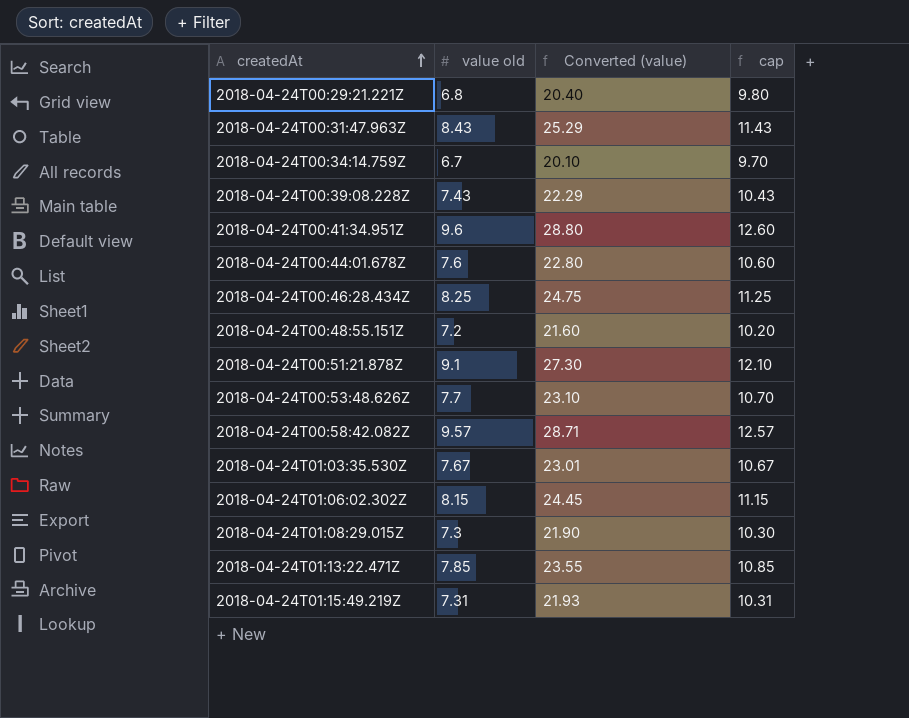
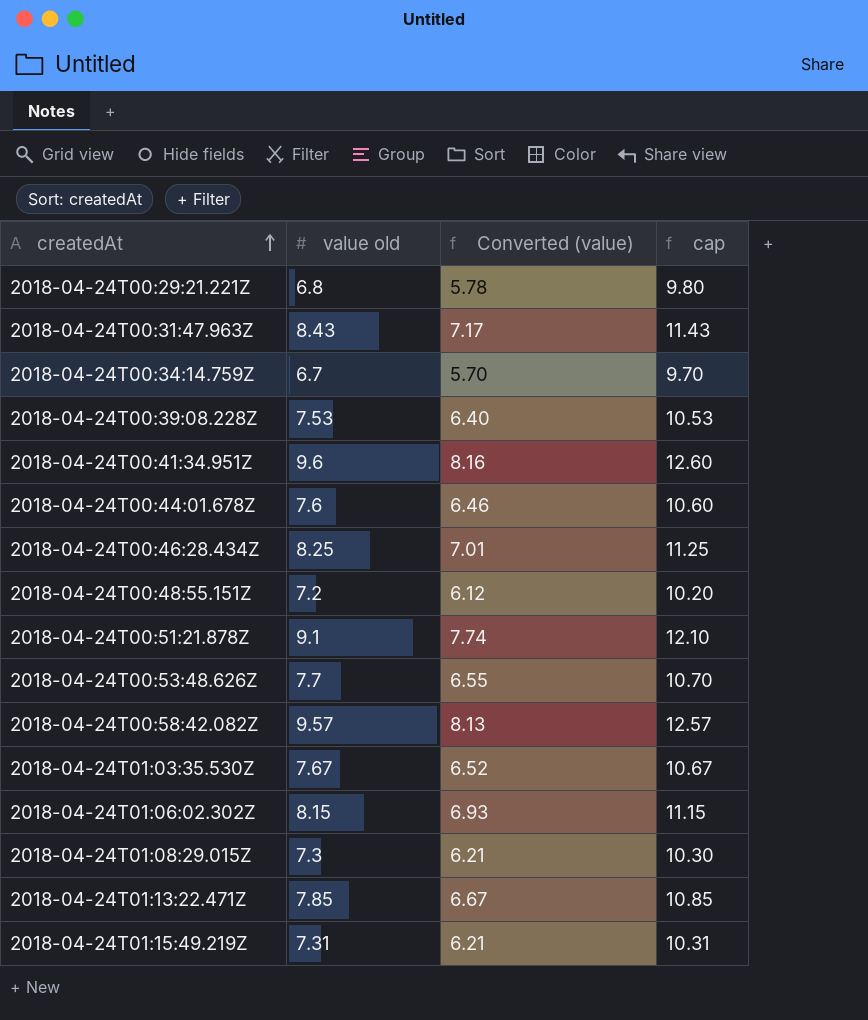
column Converted (value) | formula: [value old] * 3 -> [value old] * 0.85
2018-04-24T00:39:08.228Z | value old: 7.43 -> 7.53
2018-04-24T00:39:08.228Z | cap: 10.43 -> 10.53

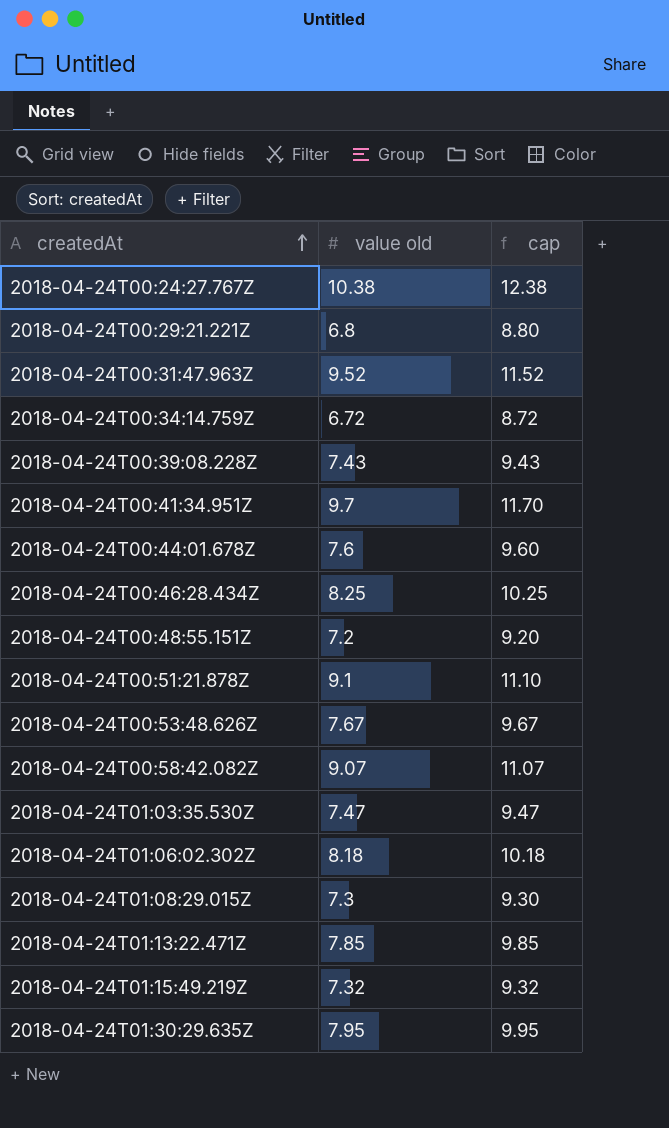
column Converted (value) | formula: [value old] * 0.85 -> none
column cap | formula: [value old] + 3 -> [value old] + 2
row 2018-04-24T00:24:27.767Z: none -> 10.38 | 12.38
2018-04-24T00:31:47.963Z | value old: 8.43 -> 9.52
2018-04-24T00:34:14.759Z | value old: 6.7 -> 6.72
2018-04-24T00:39:08.228Z | value old: 7.53 -> 7.43
2018-04-24T00:41:34.951Z | value old: 9.6 -> 9.7
2018-04-24T00:53:48.626Z | value old: 7.7 -> 7.67
2018-04-24T00:58:42.082Z | value old: 9.57 -> 9.07
2018-04-24T01:03:35.530Z | value old: 7.67 -> 7.47
2018-04-24T01:06:02.302Z | value old: 8.15 -> 8.18
2018-04-24T01:15:49.219Z | value old: 7.31 -> 7.32
row 2018-04-24T01:30:29.635Z: none -> 7.95 | 9.95

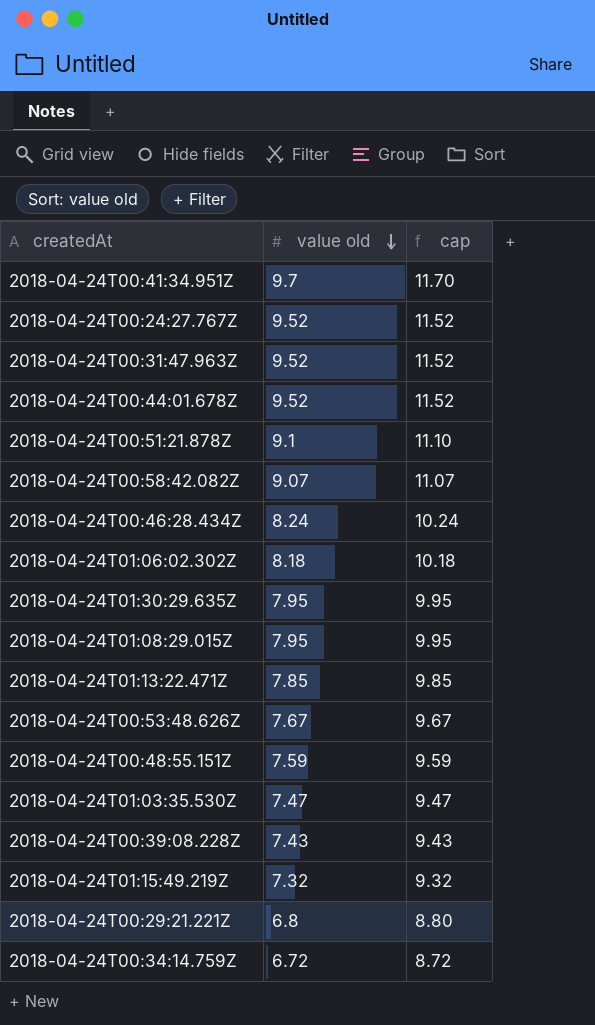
row order: createdAt ascending -> value old descending
2018-04-24T00:24:27.767Z | value old: 10.38 -> 9.52
2018-04-24T00:24:27.767Z | cap: 12.38 -> 11.52
2018-04-24T00:44:01.678Z | value old: 7.6 -> 9.52
2018-04-24T00:44:01.678Z | cap: 9.60 -> 11.52
2018-04-24T00:46:28.434Z | value old: 8.25 -> 8.24
2018-04-24T00:46:28.434Z | cap: 10.25 -> 10.24
2018-04-24T01:08:29.015Z | value old: 7.3 -> 7.95
2018-04-24T01:08:29.015Z | cap: 9.30 -> 9.95
2018-04-24T00:48:55.151Z | value old: 7.2 -> 7.59
2018-04-24T00:48:55.151Z | cap: 9.20 -> 9.59

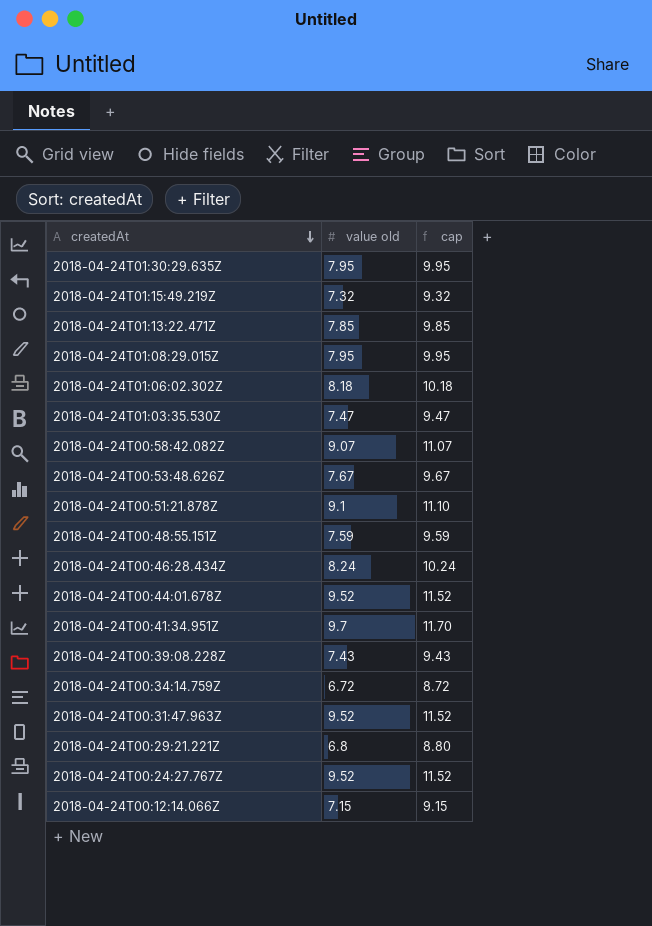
row order: value old descending -> createdAt descending
row 2018-04-24T00:12:14.066Z: none -> 7.15 | 9.15

